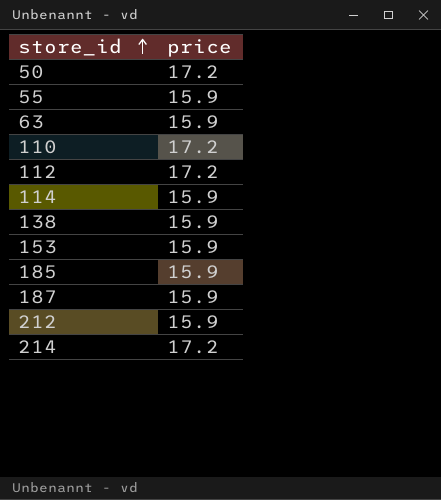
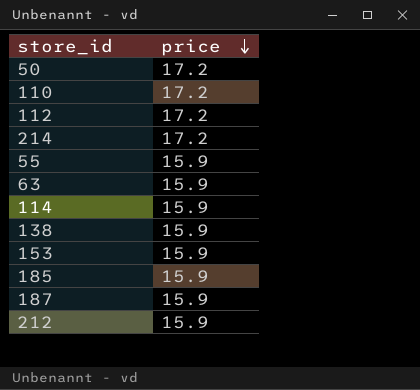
row order: store_id ascending -> price descending

